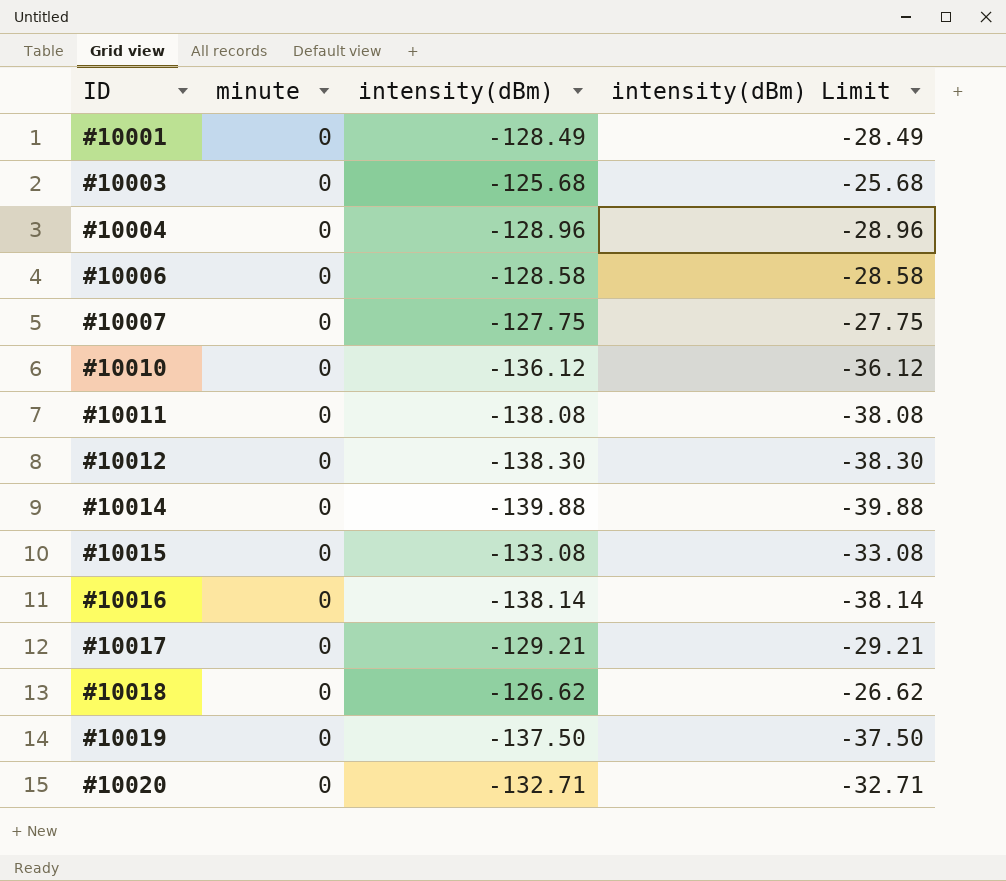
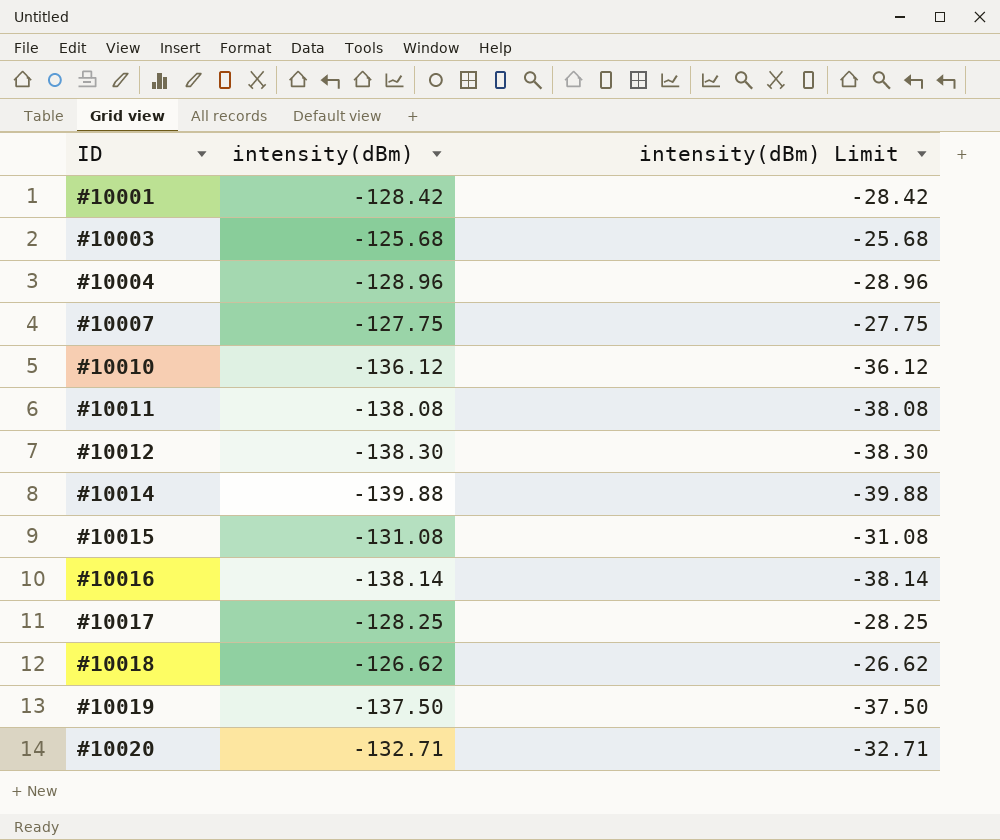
column minute | position: 2 -> none
row #10006: 0 | -128.58 | -28.58 -> none
#10001 | intensity(dBm): -128.49 -> -128.42
#10001 | intensity(dBm) Limit: -28.49 -> -28.42
#10015 | intensity(dBm): -133.08 -> -131.08
#10015 | intensity(dBm) Limit: -33.08 -> -31.08
#10017 | intensity(dBm): -129.21 -> -128.25
#10017 | intensity(dBm) Limit: -29.21 -> -28.25

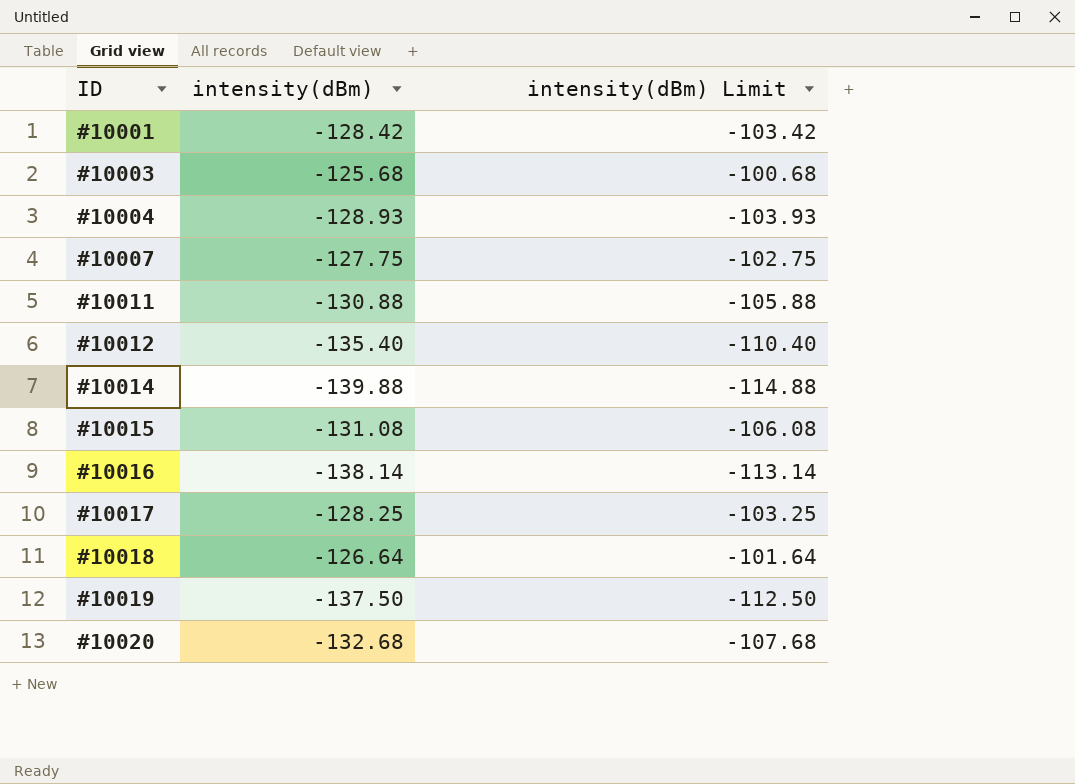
column intensity(dBm) Limit | formula: [intensity(dBm)] + 100 -> [intensity(dBm)] + 25
row #10010: -136.12 | -36.12 -> none
#10004 | intensity(dBm): -128.96 -> -128.93
#10011 | intensity(dBm): -138.08 -> -130.88
#10012 | intensity(dBm): -138.30 -> -135.40
#10018 | intensity(dBm): -126.62 -> -126.64
#10020 | intensity(dBm): -132.71 -> -132.68

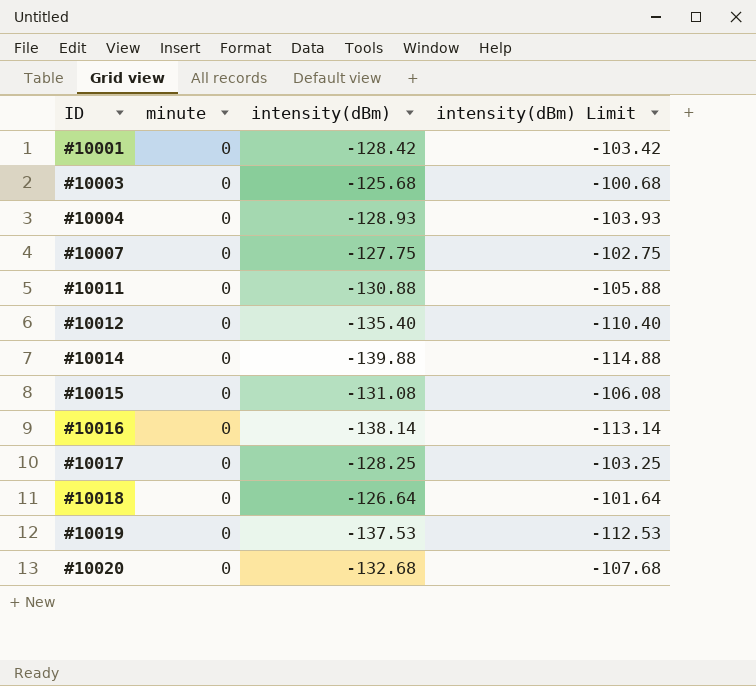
column minute | position: none -> 2
#10019 | intensity(dBm): -137.50 -> -137.53
#10019 | intensity(dBm) Limit: -112.50 -> -112.53

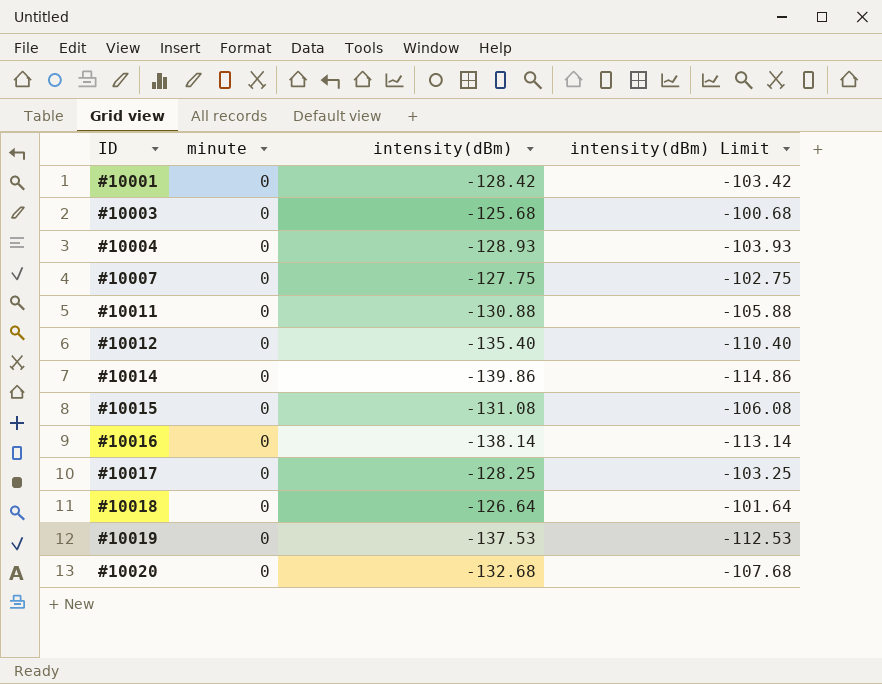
#10014 | intensity(dBm): -139.88 -> -139.86
#10014 | intensity(dBm) Limit: -114.88 -> -114.86

